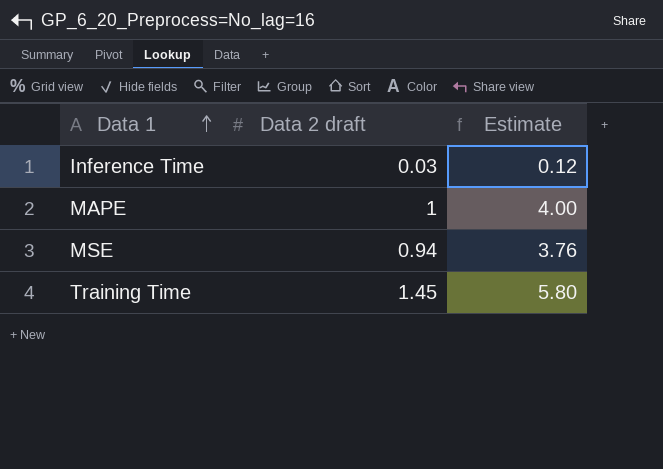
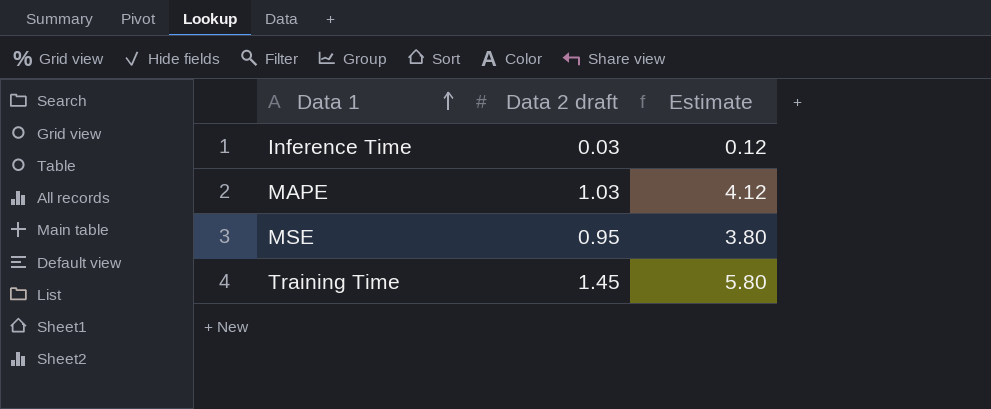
MAPE | Data 2 draft: 1 -> 1.03
MAPE | Estimate: 4.00 -> 4.12
MSE | Data 2 draft: 0.94 -> 0.95
MSE | Estimate: 3.76 -> 3.80

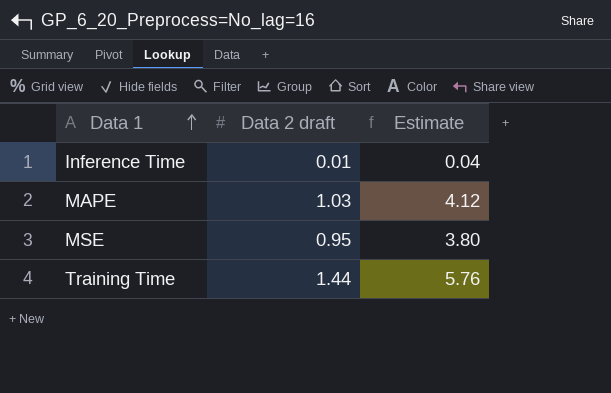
Inference Time | Data 2 draft: 0.03 -> 0.01
Inference Time | Estimate: 0.12 -> 0.04
Training Time | Data 2 draft: 1.45 -> 1.44
Training Time | Estimate: 5.80 -> 5.76

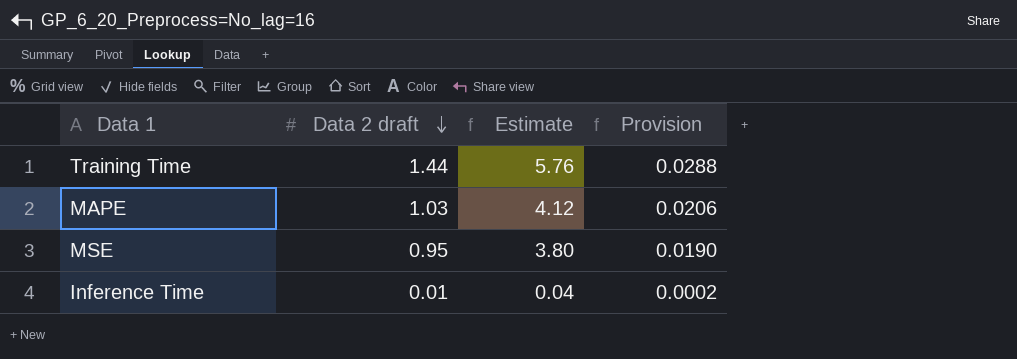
row order: Data 1 ascending -> Data 2 draft descending
column Provision | formula: none -> [Data 2 draft] * 0.02

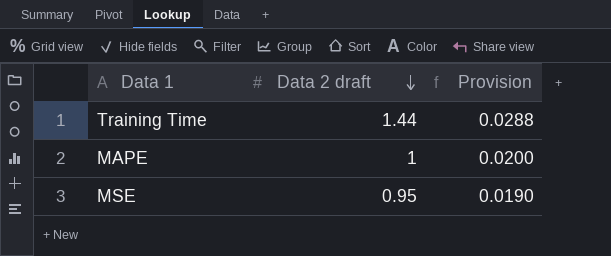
column Estimate | formula: [Data 2 draft] * 4 -> none
row Inference Time: 0.01 | 0.04 | 0.0002 -> none
MAPE | Data 2 draft: 1.03 -> 1
MAPE | Provision: 0.0206 -> 0.0200

